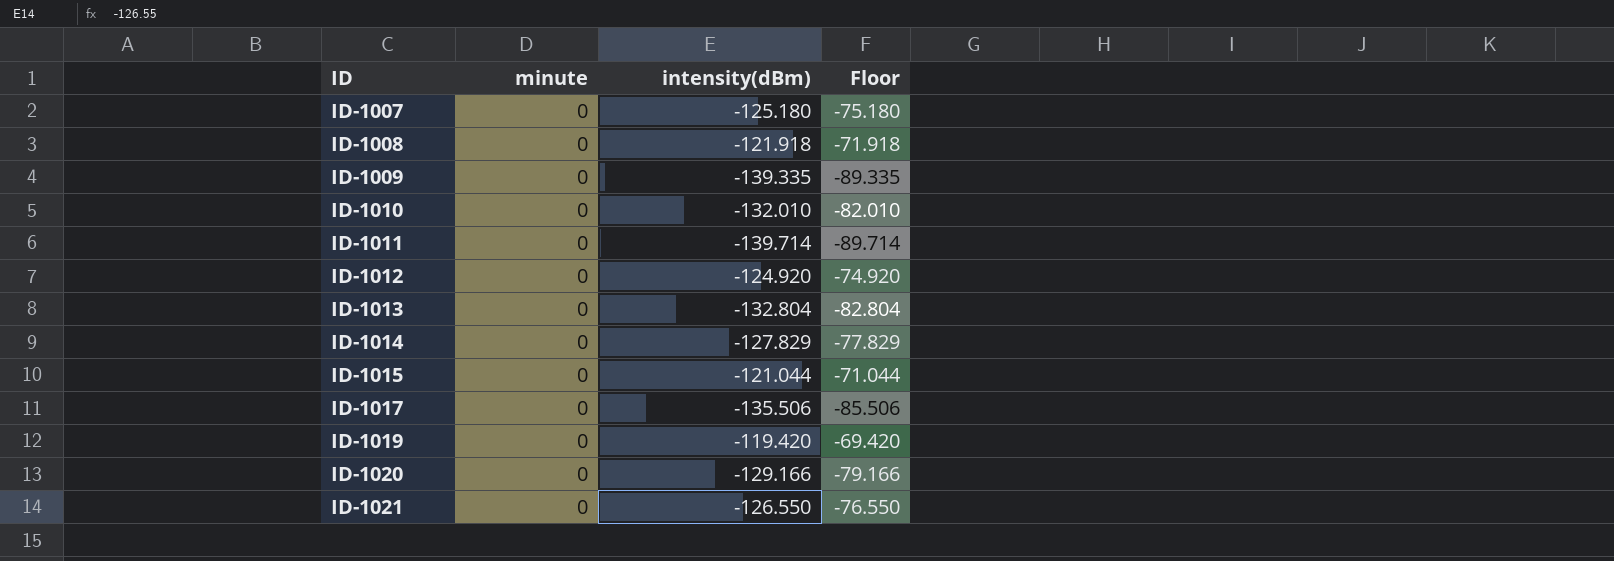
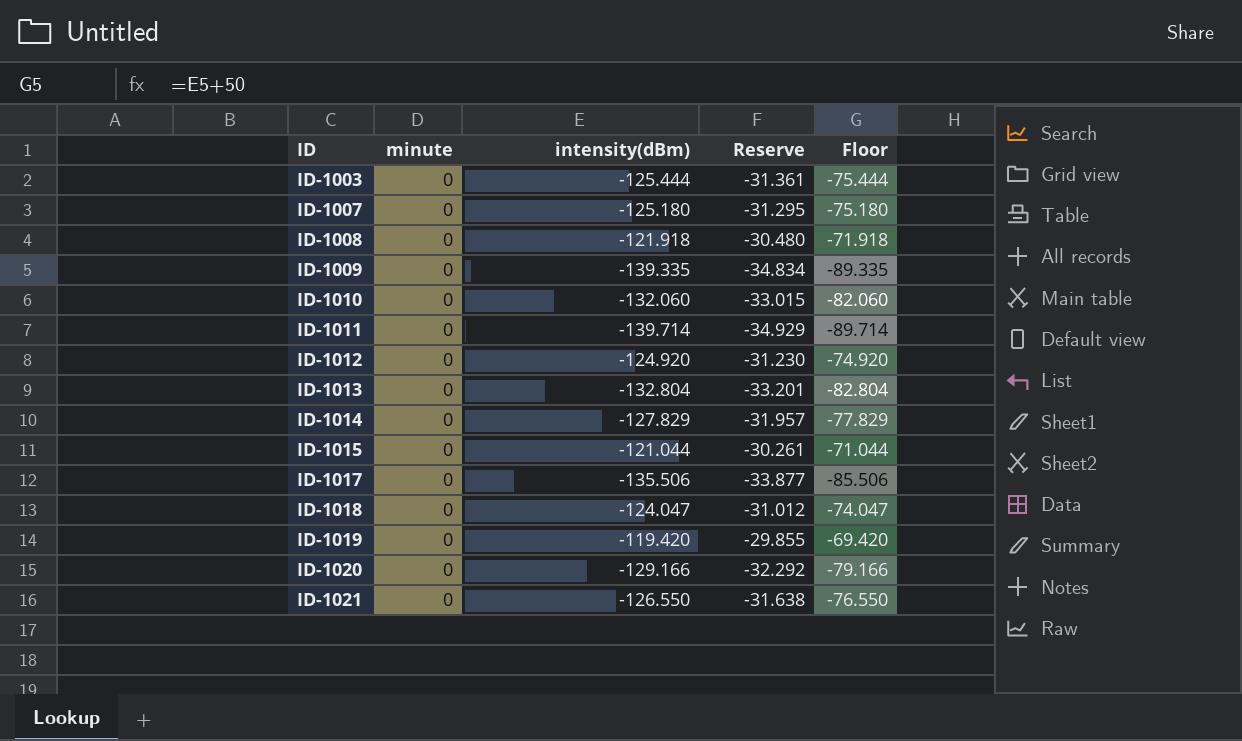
column Reserve | formula: none -> [intensity(dBm)] * 0.25
row ID-1003: none -> 0 | -125.444 | -31.361 | -75.444
ID-1010 | intensity(dBm): -132.010 -> -132.060
ID-1010 | Floor: -82.010 -> -82.060
row ID-1018: none -> 0 | -124.047 | -31.012 | -74.047

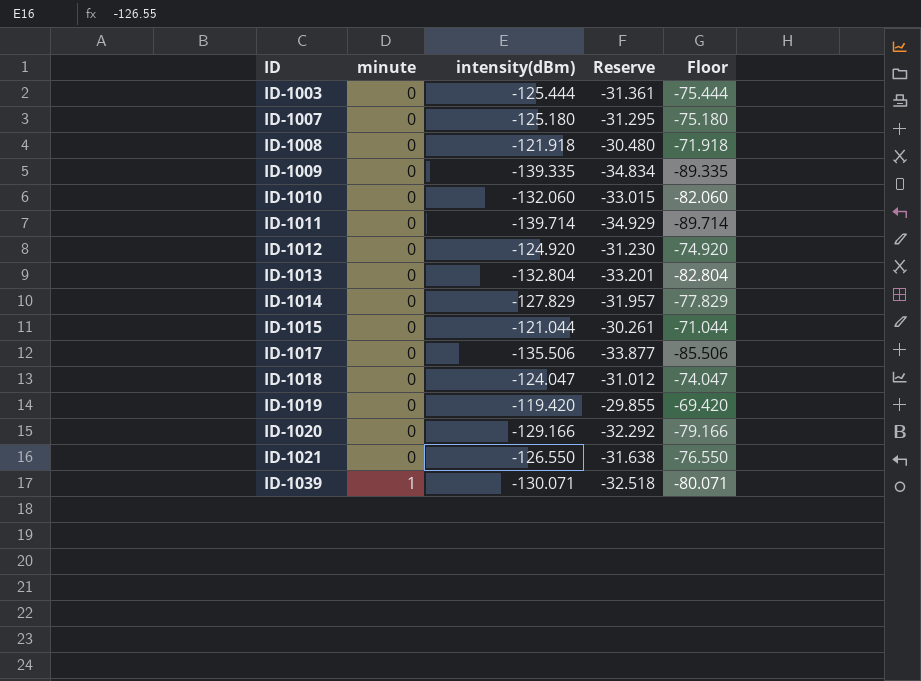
row ID-1039: none -> 1 | -130.071 | -32.518 | -80.071

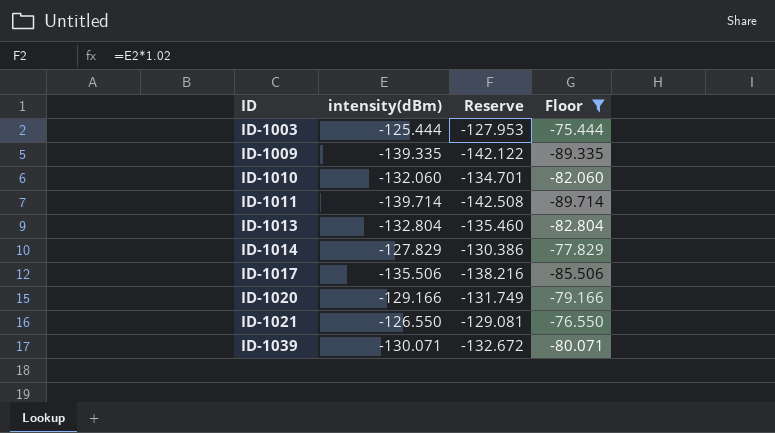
filter: none -> Floor <= -75.444
column minute | position: 2 -> none
column Reserve | formula: [intensity(dBm)] * 0.25 -> [intensity(dBm)] * 1.02

